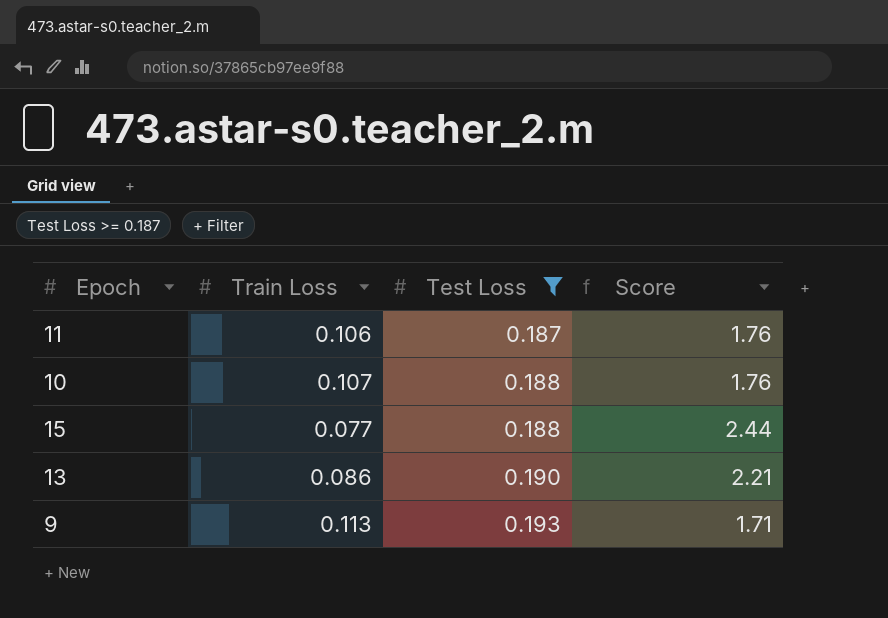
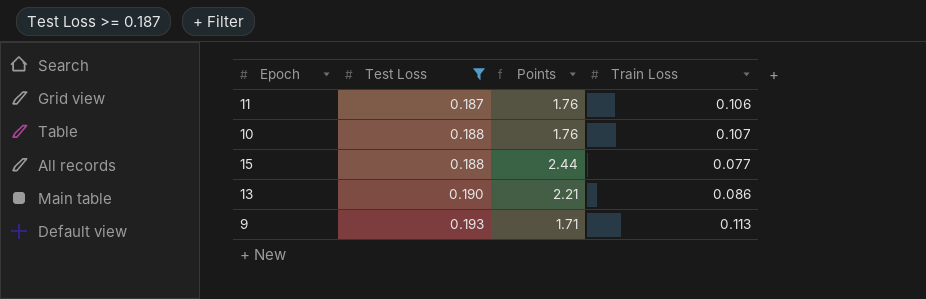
column name: Score -> Points
column Train Loss | position: 2 -> 4

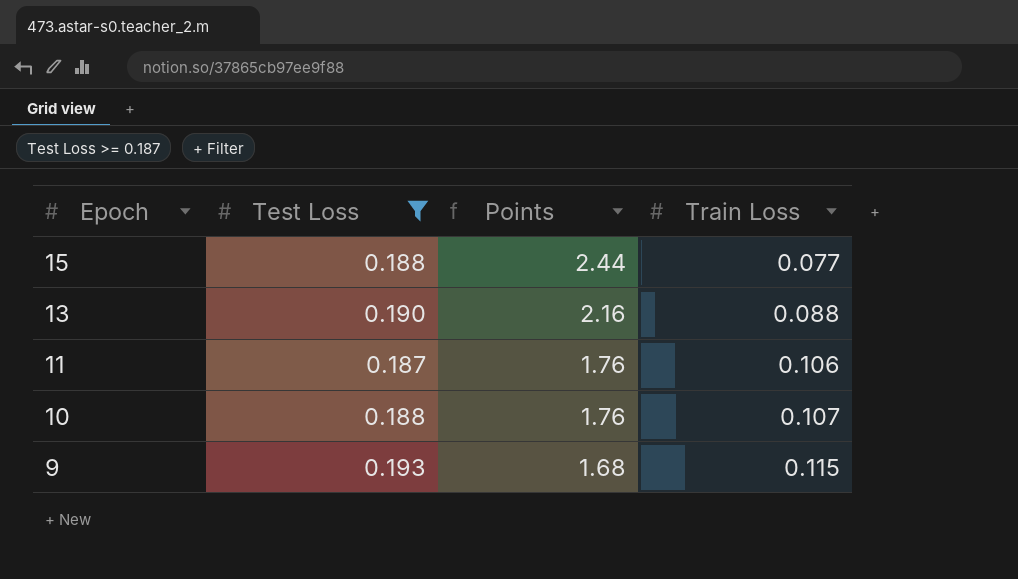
row order: Test Loss ascending -> Epoch descending
13 | Points: 2.21 -> 2.16
13 | Train Loss: 0.086 -> 0.088
9 | Points: 1.71 -> 1.68
9 | Train Loss: 0.113 -> 0.115

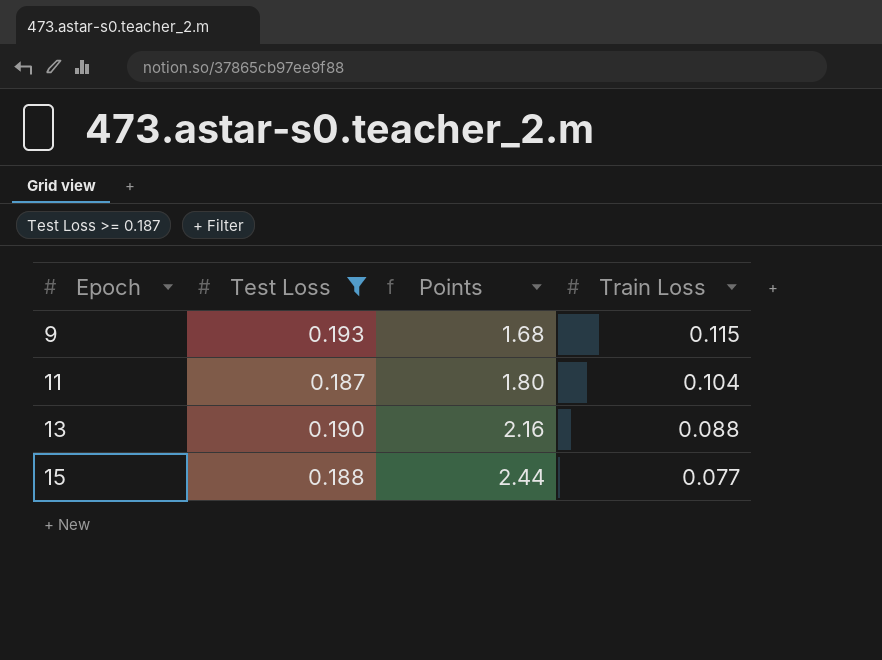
row order: Epoch descending -> Epoch ascending
row 10: 0.188 | 1.76 | 0.107 -> none
11 | Points: 1.76 -> 1.80
11 | Train Loss: 0.106 -> 0.104

